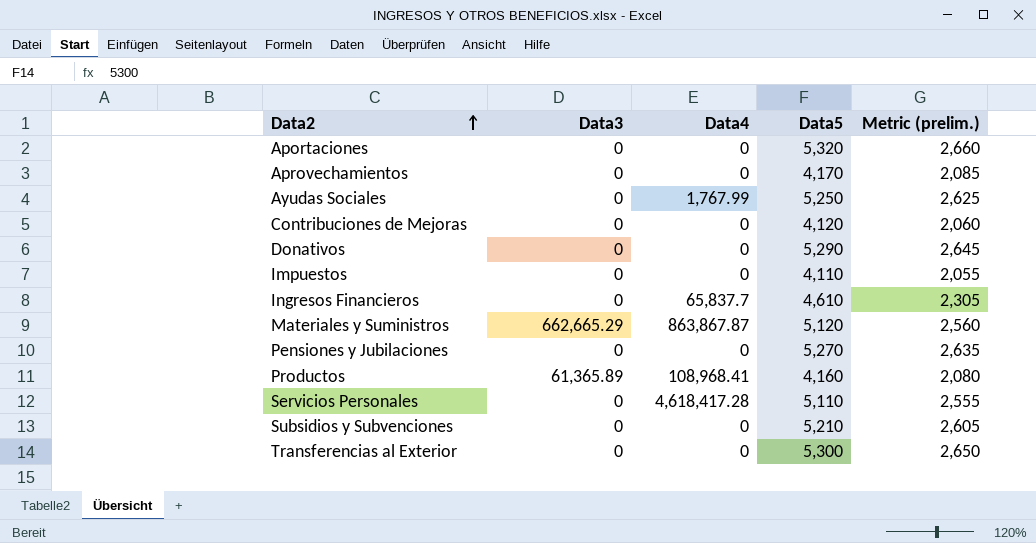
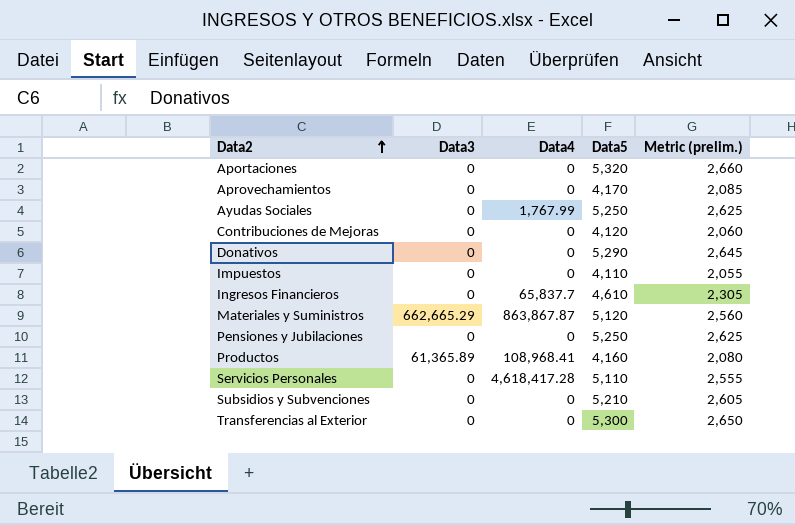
Pensiones y Jubilaciones | Data5: 5,270 -> 5,250
Pensiones y Jubilaciones | Metric (prelim.): 2,635 -> 2,625

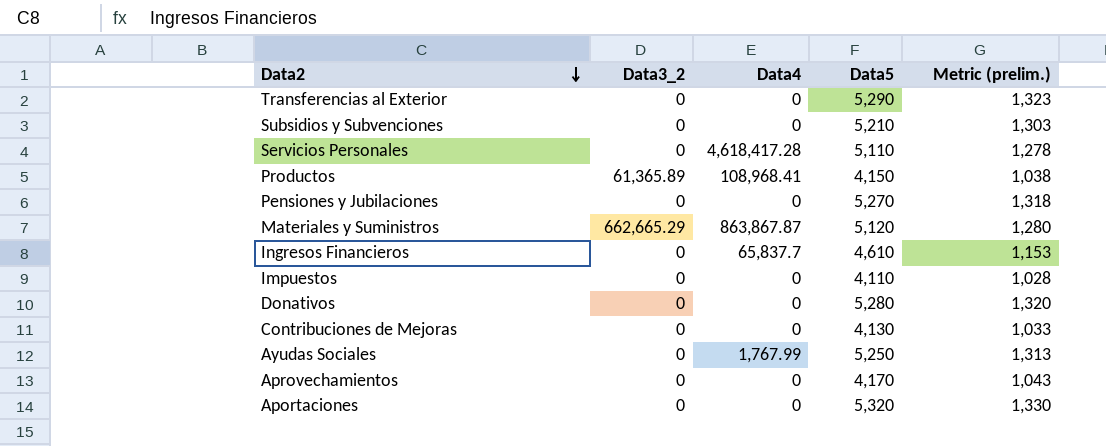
row order: Data2 ascending -> Data2 descending
column name: Data3 -> Data3_2
column Metric (prelim.) | formula: [Data5] * 0.5 -> [Data5] * 0.25
Transferencias al Exterior | Data5: 5,300 -> 5,290
Productos | Data5: 4,160 -> 4,150
Pensiones y Jubilaciones | Data5: 5,250 -> 5,270
Donativos | Data5: 5,290 -> 5,280
Contribuciones de Mejoras | Data5: 4,120 -> 4,130

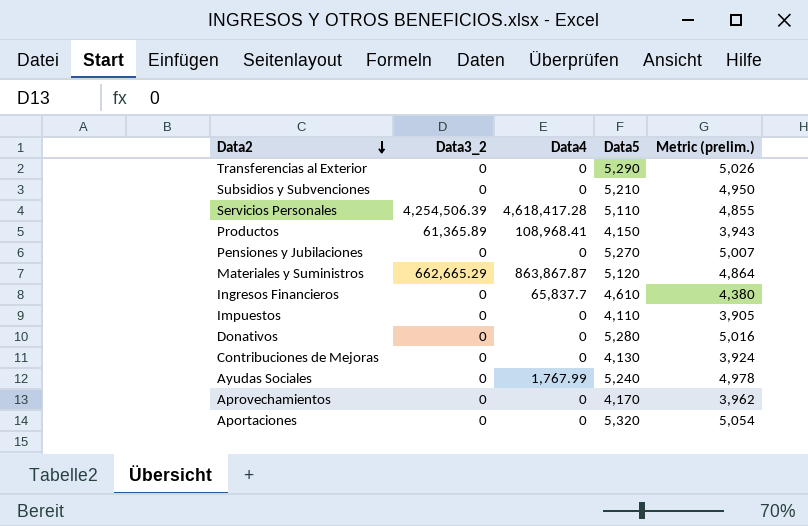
column Metric (prelim.) | formula: [Data5] * 0.25 -> [Data5] * 0.95
Servicios Personales | Data3_2: 0 -> 4,254,506.39
Ayudas Sociales | Data5: 5,250 -> 5,240

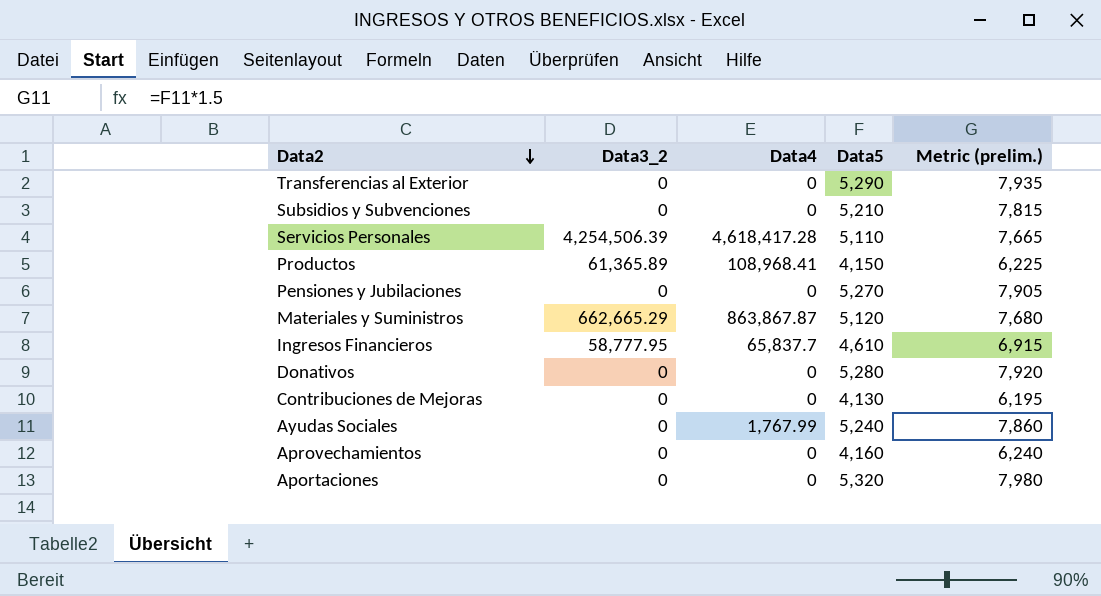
column Metric (prelim.) | formula: [Data5] * 0.95 -> [Data5] * 1.5
row Impuestos: 0 | 0 | 4,110 | 3,905 -> none
Ingresos Financieros | Data3_2: 0 -> 58,777.95
Aprovechamientos | Data5: 4,170 -> 4,160

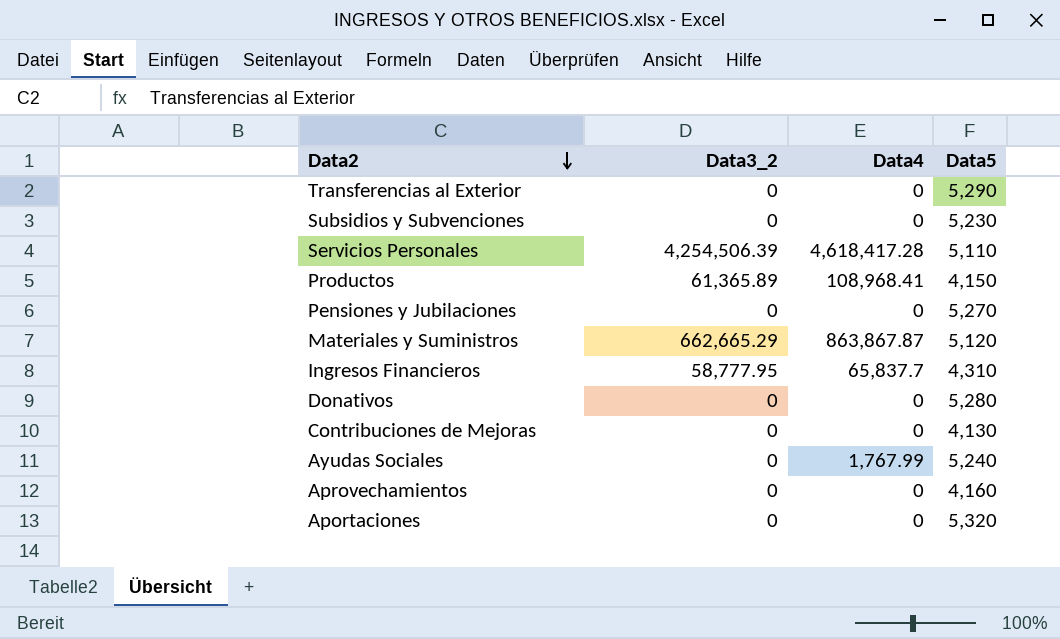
column Metric (prelim.) | formula: [Data5] * 1.5 -> none
Subsidios y Subvenciones | Data5: 5,210 -> 5,230
Ingresos Financieros | Data5: 4,610 -> 4,310

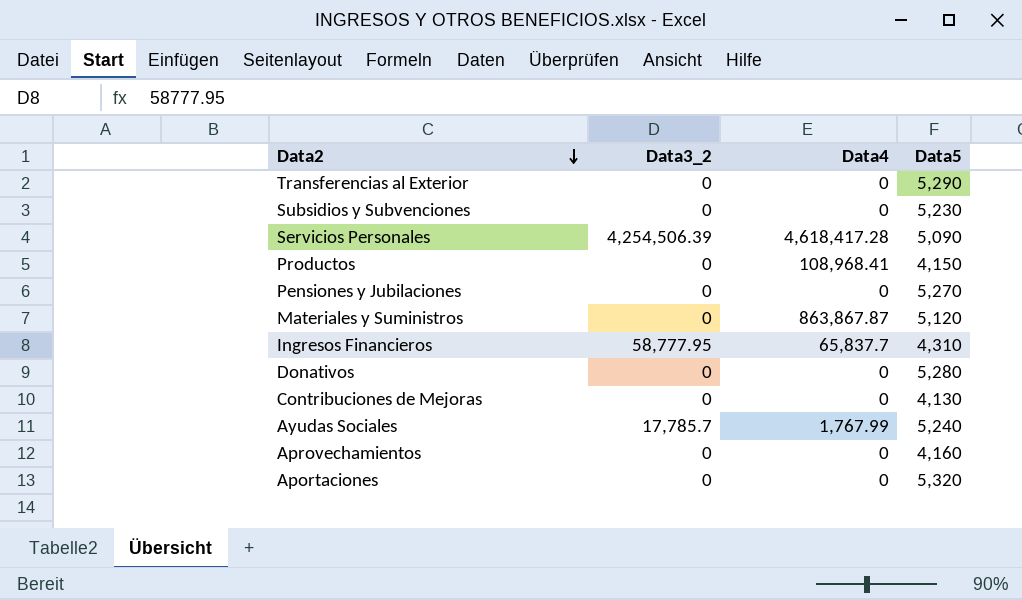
Servicios Personales | Data5: 5,110 -> 5,090
Productos | Data3_2: 61,365.89 -> 0
Materiales y Suministros | Data3_2: 662,665.29 -> 0
Ayudas Sociales | Data3_2: 0 -> 17,785.7

